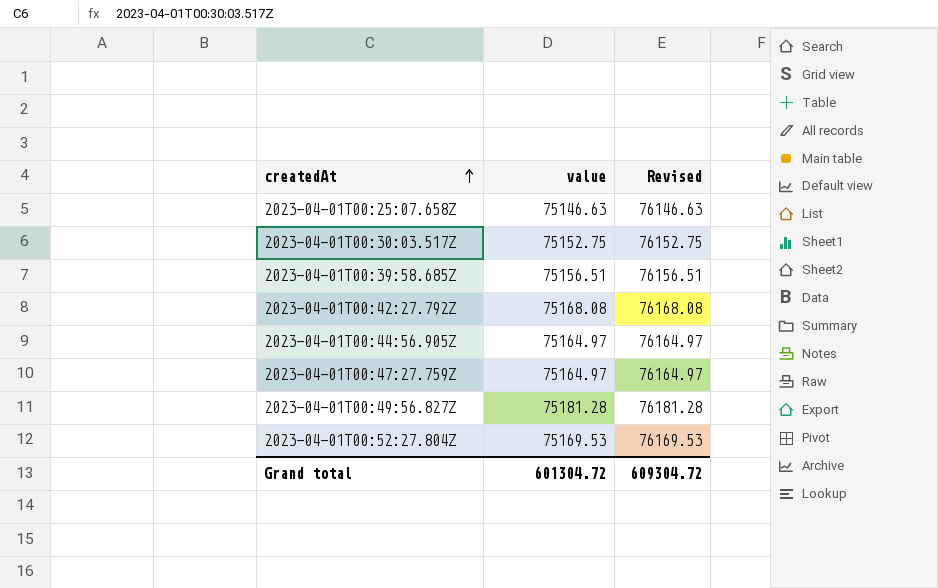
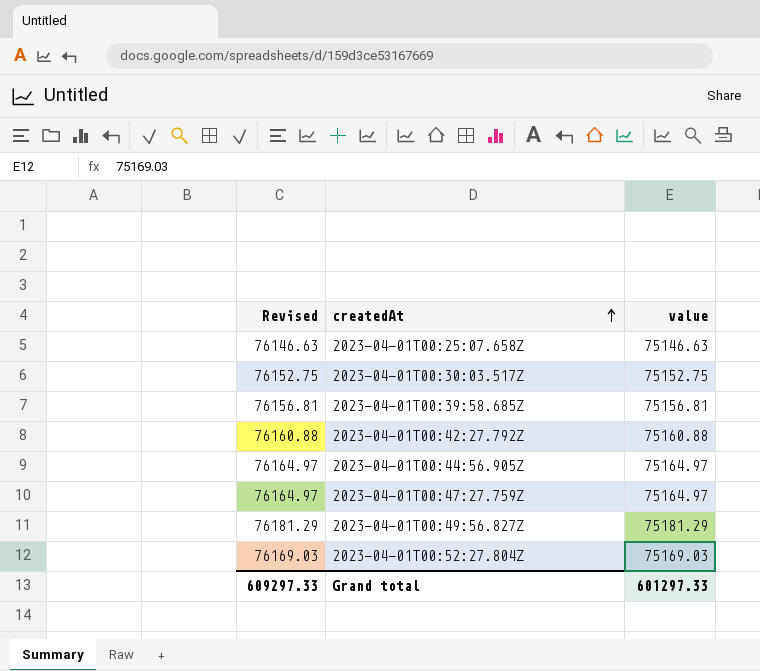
column Revised | position: 3 -> 1
2023-04-01T00:39:58.685Z | Revised: 76156.51 -> 76156.81
2023-04-01T00:39:58.685Z | value: 75156.51 -> 75156.81
2023-04-01T00:42:27.792Z | Revised: 76168.08 -> 76160.88
2023-04-01T00:42:27.792Z | value: 75168.08 -> 75160.88
2023-04-01T00:49:56.827Z | Revised: 76181.28 -> 76181.29
2023-04-01T00:49:56.827Z | value: 75181.28 -> 75181.29
2023-04-01T00:52:27.804Z | Revised: 76169.53 -> 76169.03
2023-04-01T00:52:27.804Z | value: 75169.53 -> 75169.03
Grand total | Revised: 609304.72 -> 609297.33
Grand total | value: 601304.72 -> 601297.33

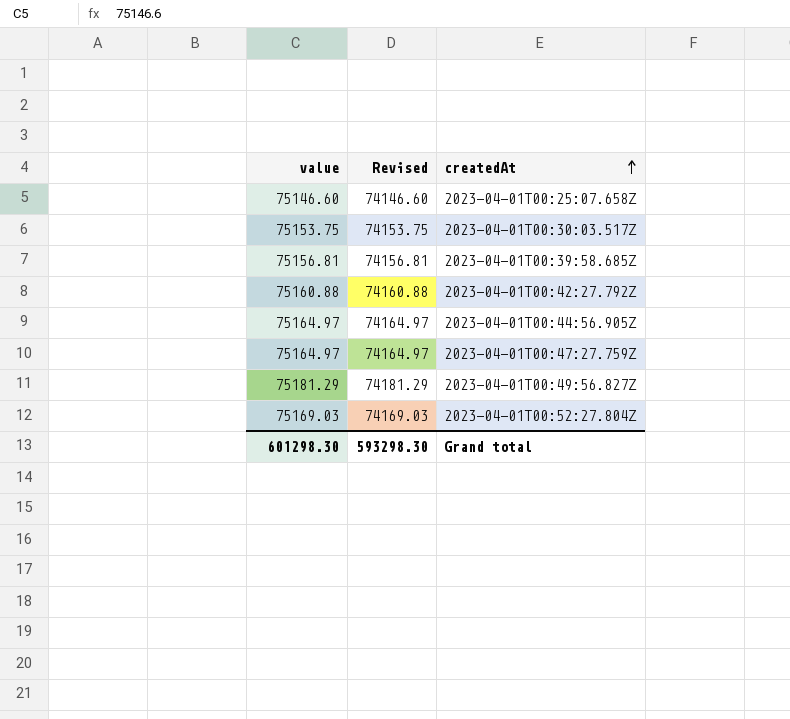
column value | position: 3 -> 1
column Revised | formula: [value] + 1000 -> [value] - 1000
2023-04-01T00:25:07.658Z | value: 75146.63 -> 75146.60
2023-04-01T00:30:03.517Z | value: 75152.75 -> 75153.75
Grand total | value: 601297.33 -> 601298.30
Grand total | Revised: 609297.33 -> 593298.30

